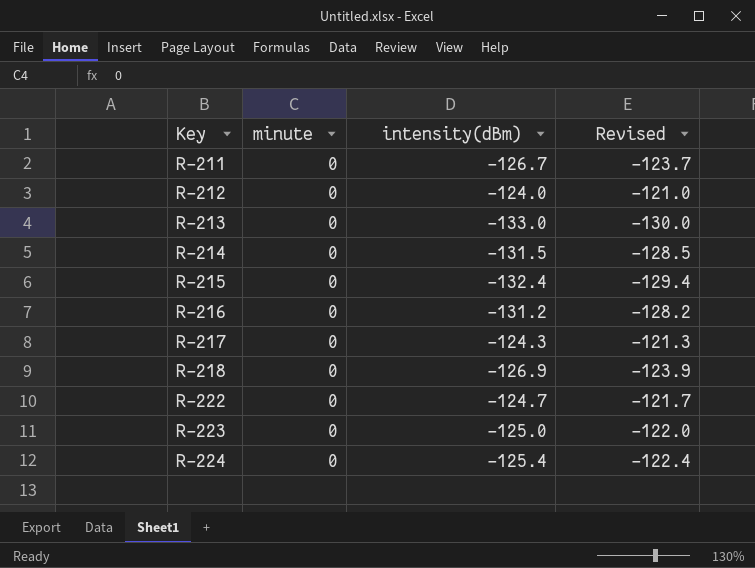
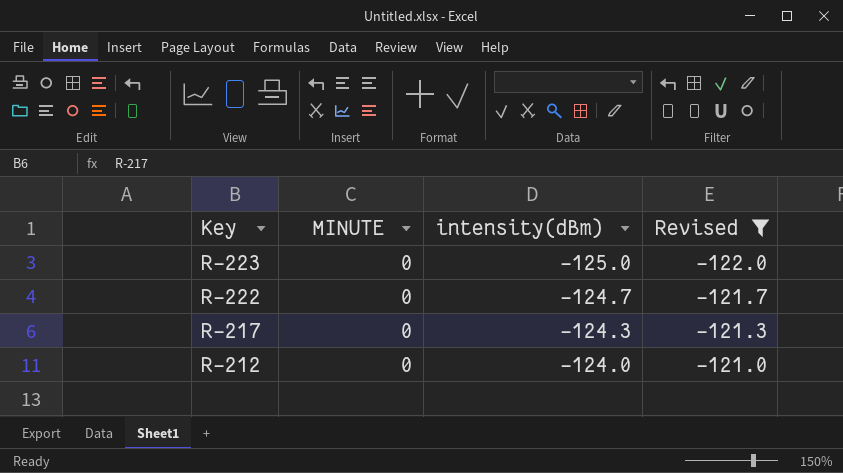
filter: none -> Revised >= -122.0
row order: Key ascending -> Key descending
column name: minute -> MINUTE

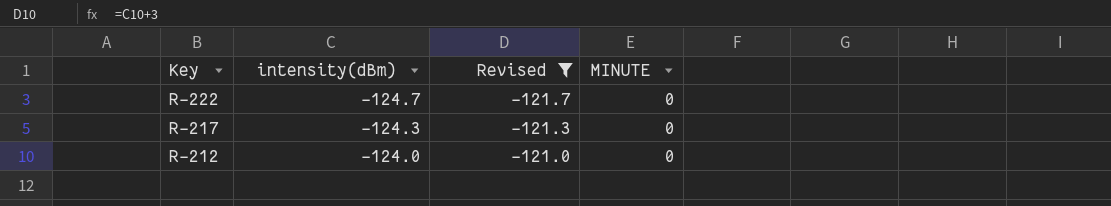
column MINUTE | position: 2 -> 4
row R-223: 0 | -125.0 | -122.0 -> none

